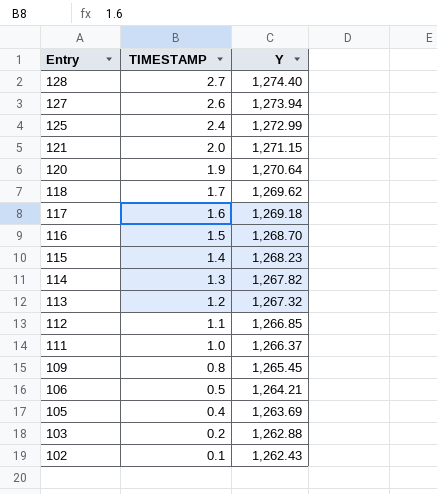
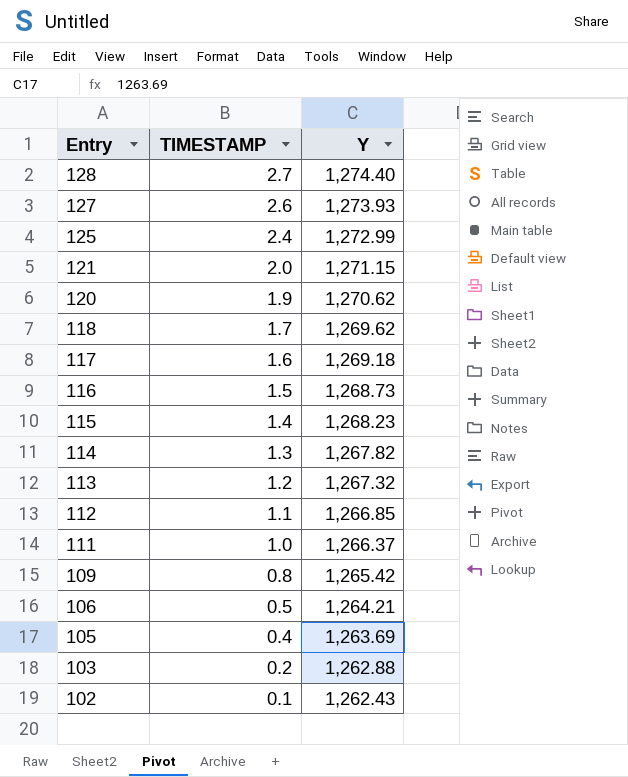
127 | Y: 1,273.94 -> 1,273.93
120 | Y: 1,270.64 -> 1,270.62
116 | Y: 1,268.70 -> 1,268.73
109 | Y: 1,265.45 -> 1,265.42

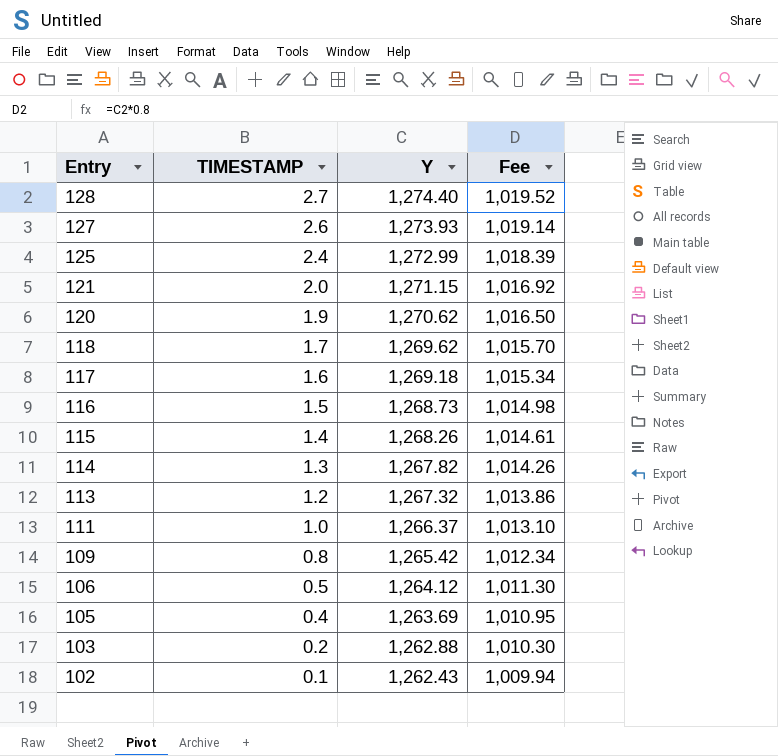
column Fee | formula: none -> [Y] * 0.8
row 112: 1.1 | 1,266.85 -> none
115 | Y: 1,268.23 -> 1,268.26
106 | Y: 1,264.21 -> 1,264.12

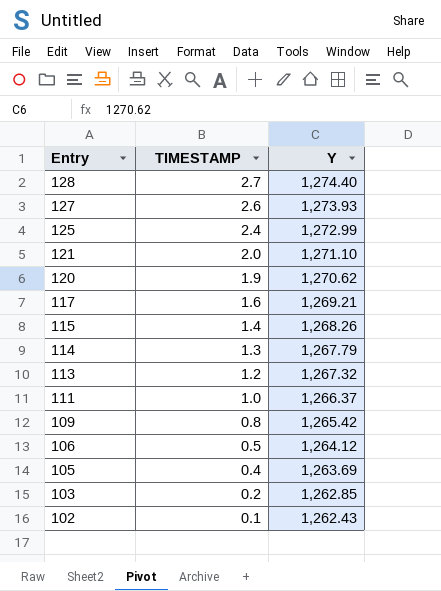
column Fee | formula: [Y] * 0.8 -> none
row 118: 1.7 | 1,269.62 | 1,015.70 -> none
row 116: 1.5 | 1,268.73 | 1,014.98 -> none
121 | Y: 1,271.15 -> 1,271.10
117 | Y: 1,269.18 -> 1,269.21
114 | Y: 1,267.82 -> 1,267.79
103 | Y: 1,262.88 -> 1,262.85

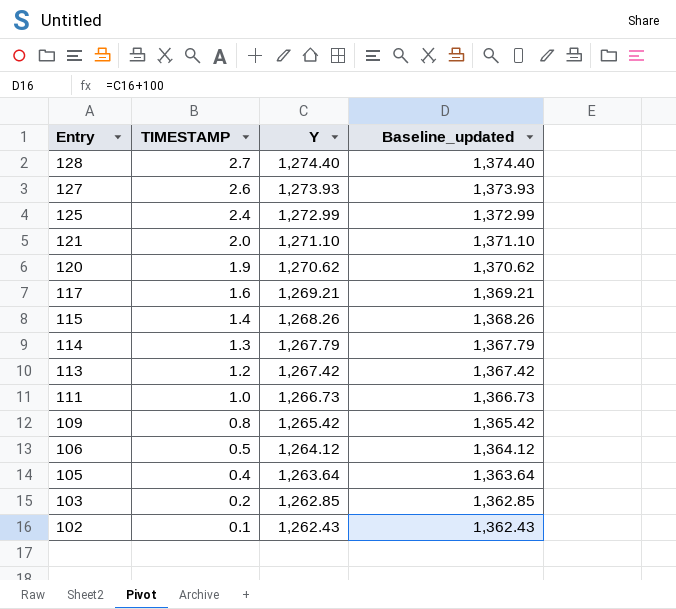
column Baseline_updated | formula: none -> [Y] + 100
113 | Y: 1,267.32 -> 1,267.42
111 | Y: 1,266.37 -> 1,266.73
105 | Y: 1,263.69 -> 1,263.64

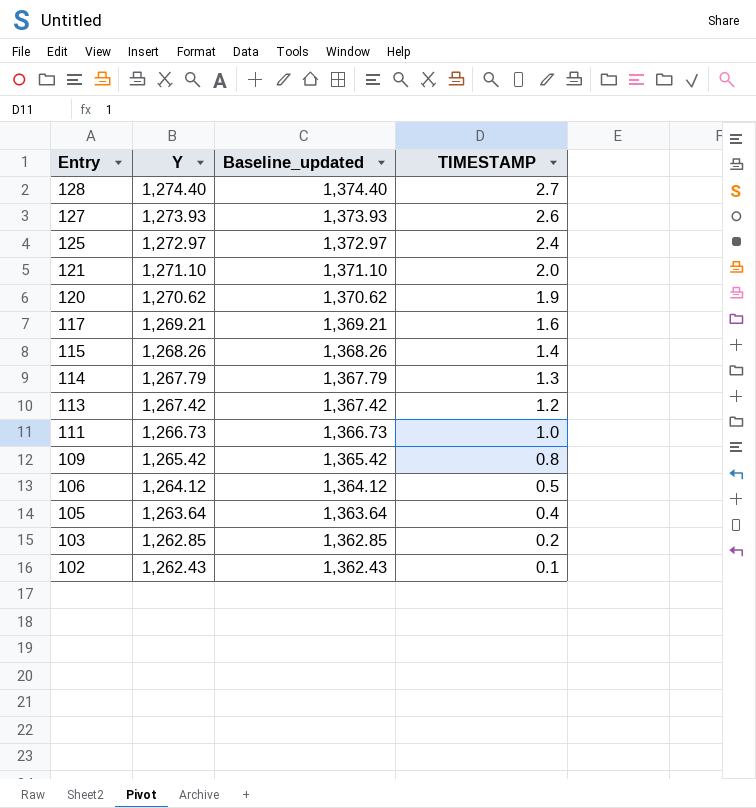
column TIMESTAMP | position: 2 -> 4
125 | Y: 1,272.99 -> 1,272.97
125 | Baseline_updated: 1,372.99 -> 1,372.97

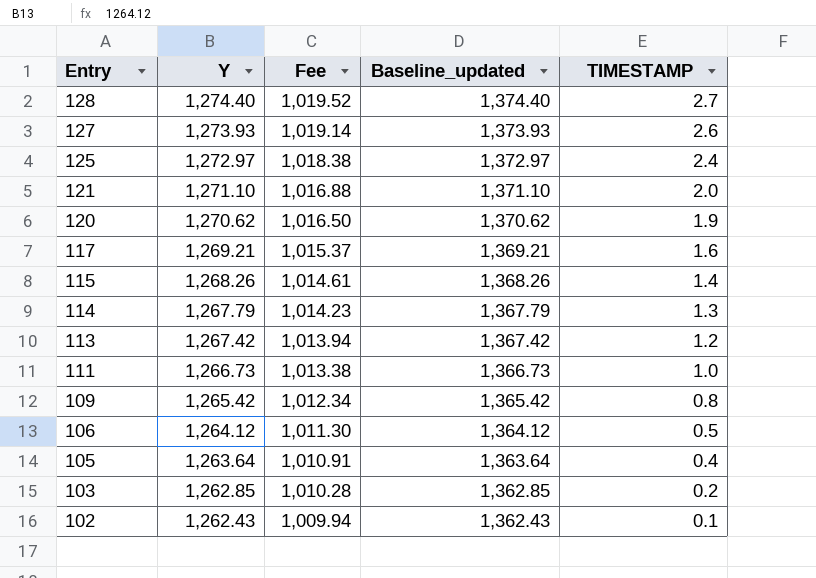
column Fee | formula: none -> [Y] * 0.8

